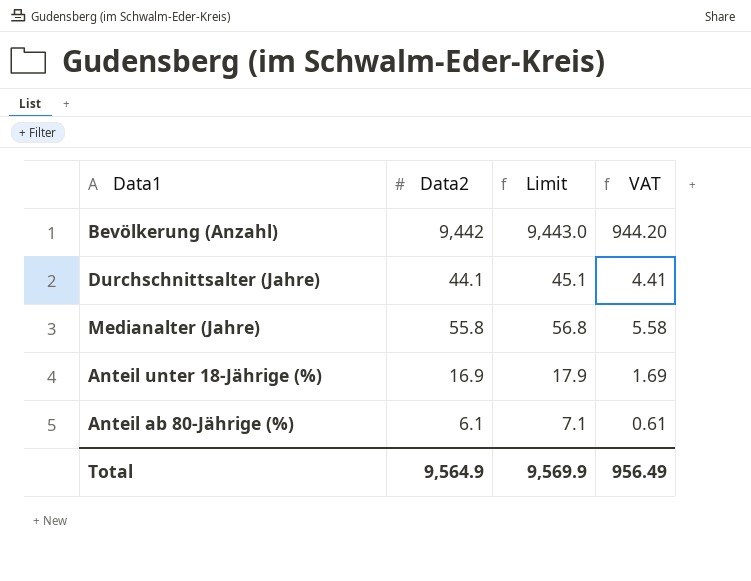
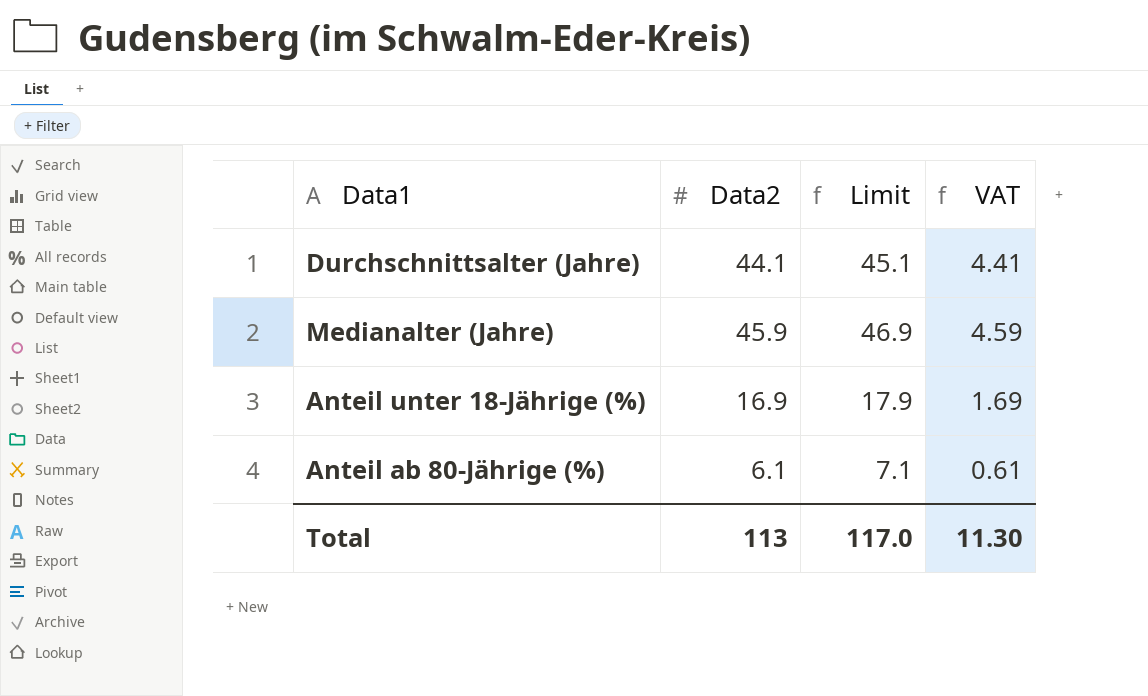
row Bevölkerung (Anzahl): 9,442 | 9,443.0 | 944.20 -> none
Medianalter (Jahre) | Data2: 55.8 -> 45.9
Medianalter (Jahre) | Limit: 56.8 -> 46.9
Medianalter (Jahre) | VAT: 5.58 -> 4.59
Total | Data2: 9,564.9 -> 113
Total | Limit: 9,569.9 -> 117.0
Total | VAT: 956.49 -> 11.30

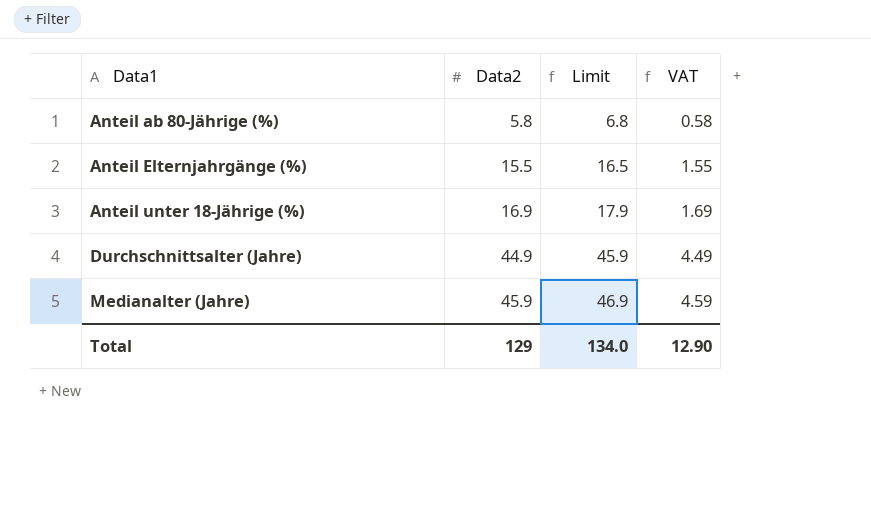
row order: none -> Data1 ascending
Anteil ab 80-Jährige (%) | Data2: 6.1 -> 5.8
Anteil ab 80-Jährige (%) | Limit: 7.1 -> 6.8
Anteil ab 80-Jährige (%) | VAT: 0.61 -> 0.58
row Anteil Elternjahrgänge (%): none -> 15.5 | 16.5 | 1.55
Durchschnittsalter (Jahre) | Data2: 44.1 -> 44.9
Durchschnittsalter (Jahre) | Limit: 45.1 -> 45.9
Durchschnittsalter (Jahre) | VAT: 4.41 -> 4.49
Total | Data2: 113 -> 129
Total | Limit: 117.0 -> 134.0
Total | VAT: 11.30 -> 12.90

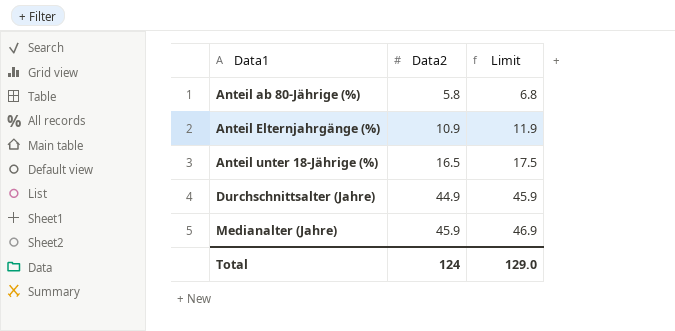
column VAT | formula: [Data2] * 0.1 -> none
Anteil Elternjahrgänge (%) | Data2: 15.5 -> 10.9
Anteil Elternjahrgänge (%) | Limit: 16.5 -> 11.9
Anteil unter 18-Jährige (%) | Data2: 16.9 -> 16.5
Anteil unter 18-Jährige (%) | Limit: 17.9 -> 17.5
Total | Data2: 129 -> 124
Total | Limit: 134.0 -> 129.0

